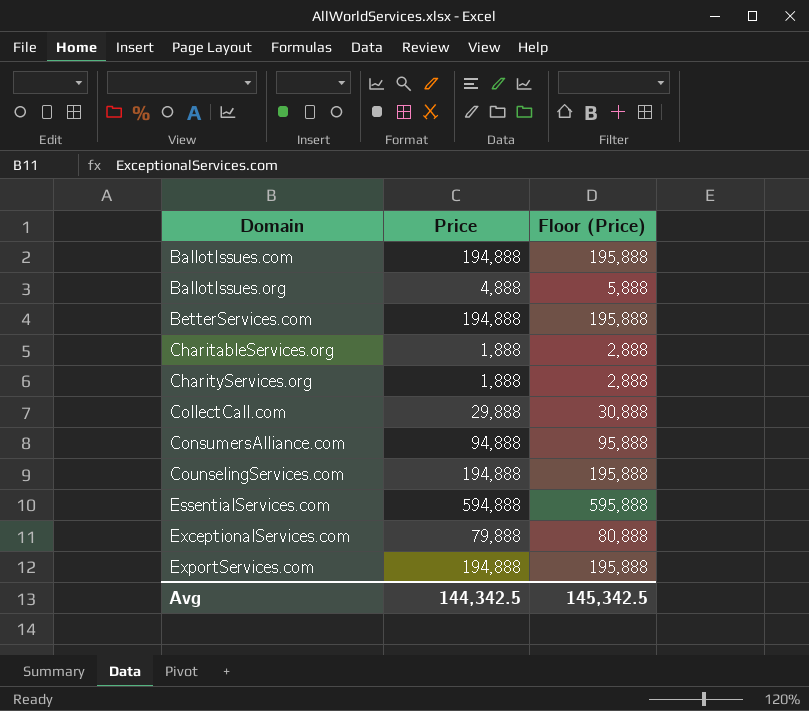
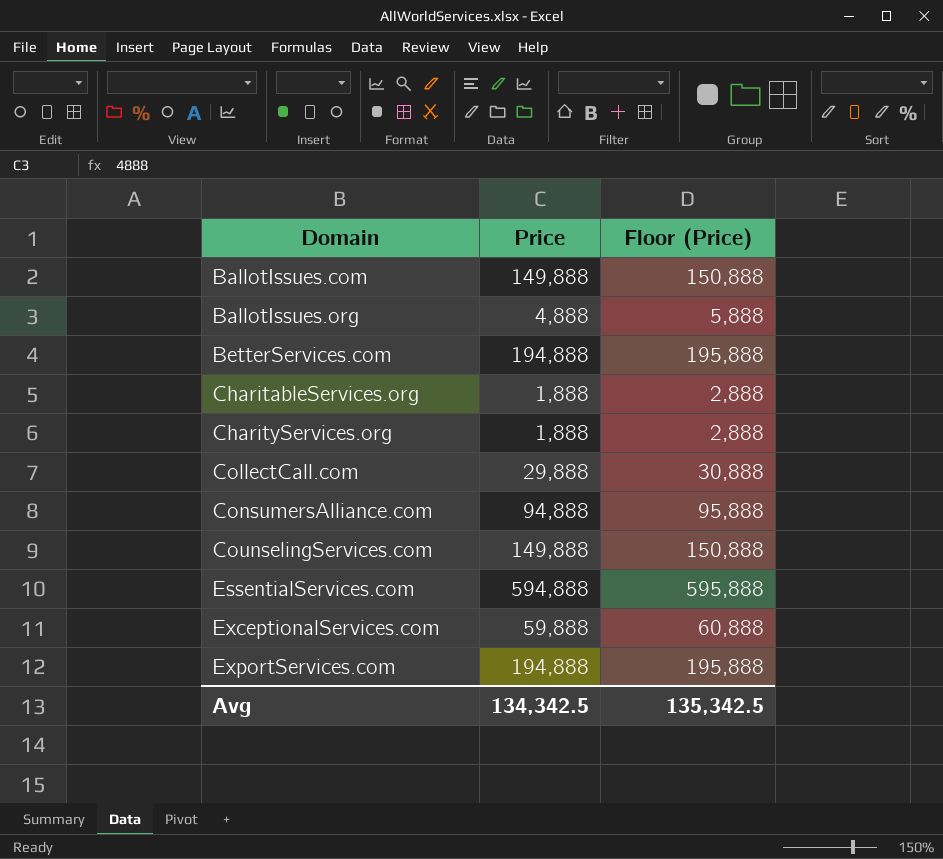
BallotIssues.com | Price: 194,888 -> 149,888
BallotIssues.com | Floor (Price): 195,888 -> 150,888
CounselingServices.com | Price: 194,888 -> 149,888
CounselingServices.com | Floor (Price): 195,888 -> 150,888
ExceptionalServices.com | Price: 79,888 -> 59,888
ExceptionalServices.com | Floor (Price): 80,888 -> 60,888
Avg | Price: 144,342.5 -> 134,342.5
Avg | Floor (Price): 145,342.5 -> 135,342.5

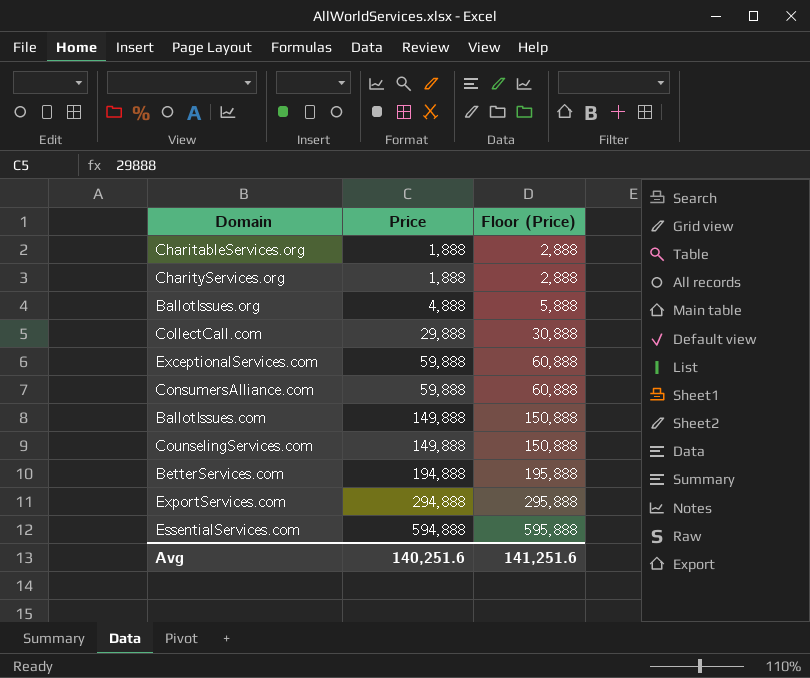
row order: Domain ascending -> Price ascending
ConsumersAlliance.com | Price: 94,888 -> 59,888
ConsumersAlliance.com | Floor (Price): 95,888 -> 60,888
ExportServices.com | Price: 194,888 -> 294,888
ExportServices.com | Floor (Price): 195,888 -> 295,888
Avg | Price: 134,342.5 -> 140,251.6
Avg | Floor (Price): 135,342.5 -> 141,251.6

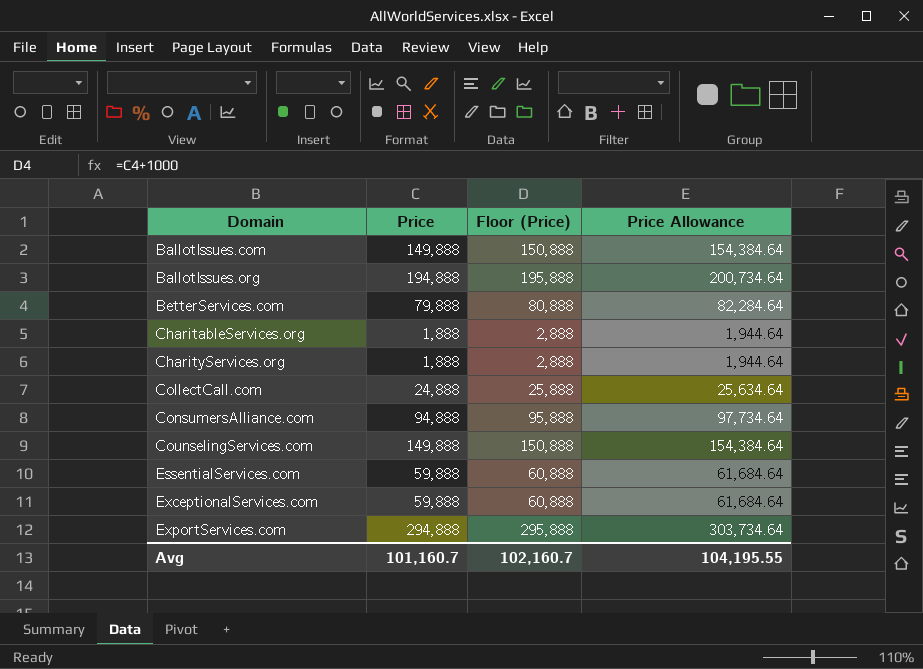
row order: Price ascending -> Domain ascending
column Price Allowance | formula: none -> [Price] * 1.03
BallotIssues.org | Price: 4,888 -> 194,888
BallotIssues.org | Floor (Price): 5,888 -> 195,888
BetterServices.com | Price: 194,888 -> 79,888
BetterServices.com | Floor (Price): 195,888 -> 80,888
CollectCall.com | Price: 29,888 -> 24,888
CollectCall.com | Floor (Price): 30,888 -> 25,888
ConsumersAlliance.com | Price: 59,888 -> 94,888
ConsumersAlliance.com | Floor (Price): 60,888 -> 95,888
EssentialServices.com | Price: 594,888 -> 59,888
EssentialServices.com | Floor (Price): 595,888 -> 60,888
Avg | Price: 140,251.6 -> 101,160.7
Avg | Floor (Price): 141,251.6 -> 102,160.7

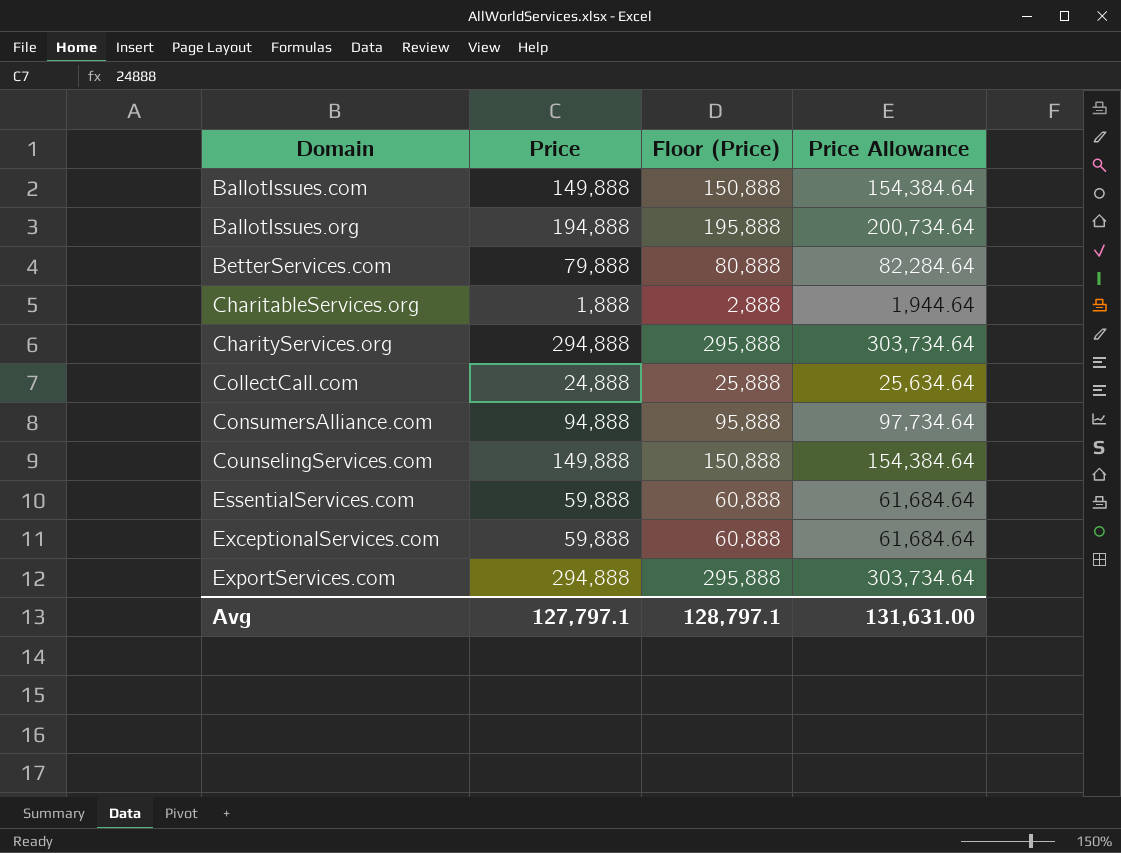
CharityServices.org | Price: 1,888 -> 294,888
CharityServices.org | Floor (Price): 2,888 -> 295,888
CharityServices.org | Price Allowance: 1,944.64 -> 303,734.64
Avg | Price: 101,160.7 -> 127,797.1
Avg | Floor (Price): 102,160.7 -> 128,797.1
Avg | Price Allowance: 104,195.55 -> 131,631.00

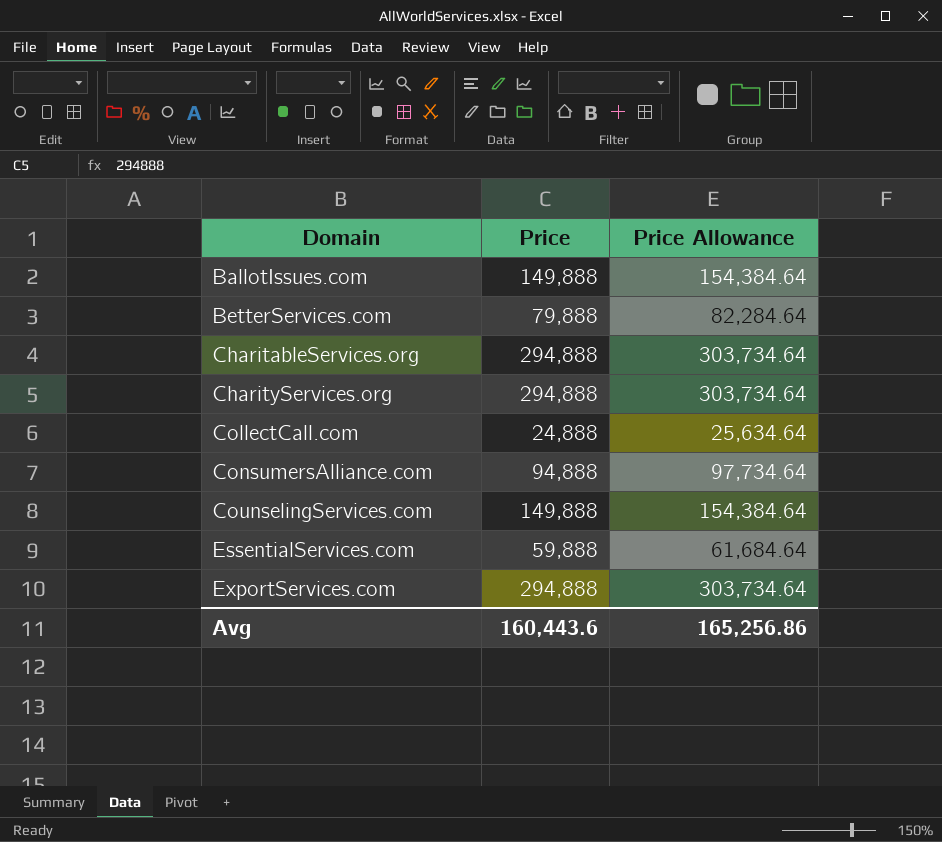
column Floor (Price) | formula: [Price] + 1000 -> none
row BallotIssues.org: 194,888 | 195,888 | 200,734.64 -> none
row ExceptionalServices.com: 59,888 | 60,888 | 61,684.64 -> none
CharitableServices.org | Price: 1,888 -> 294,888
CharitableServices.org | Price Allowance: 1,944.64 -> 303,734.64
Avg | Price: 127,797.1 -> 160,443.6
Avg | Price Allowance: 131,631.00 -> 165,256.86

